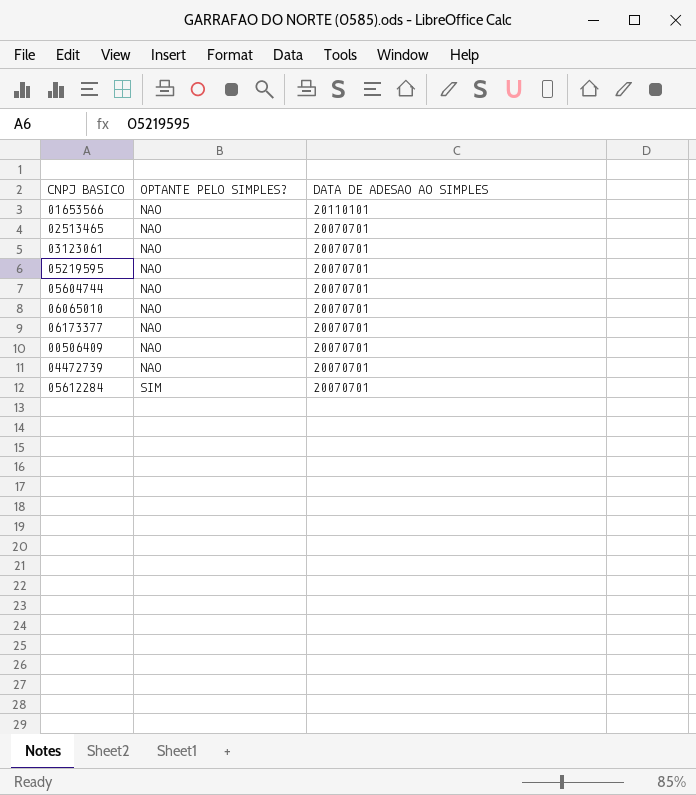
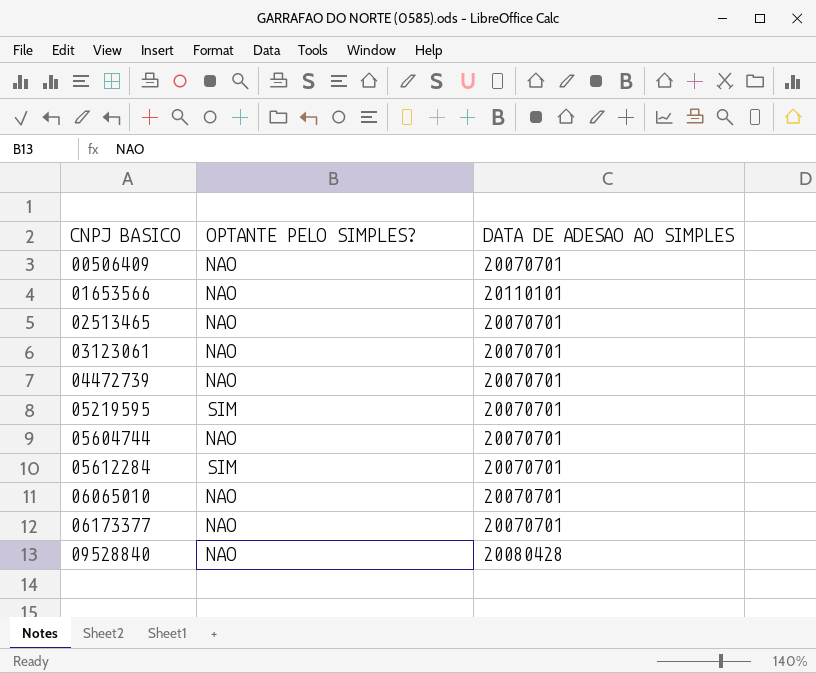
row order: OPTANTE PELO SIMPLES? ascending -> CNPJ BASICO ascending
05219595 | OPTANTE PELO SIMPLES?: NAO -> SIM
row 09528840: none -> NAO | 20080428

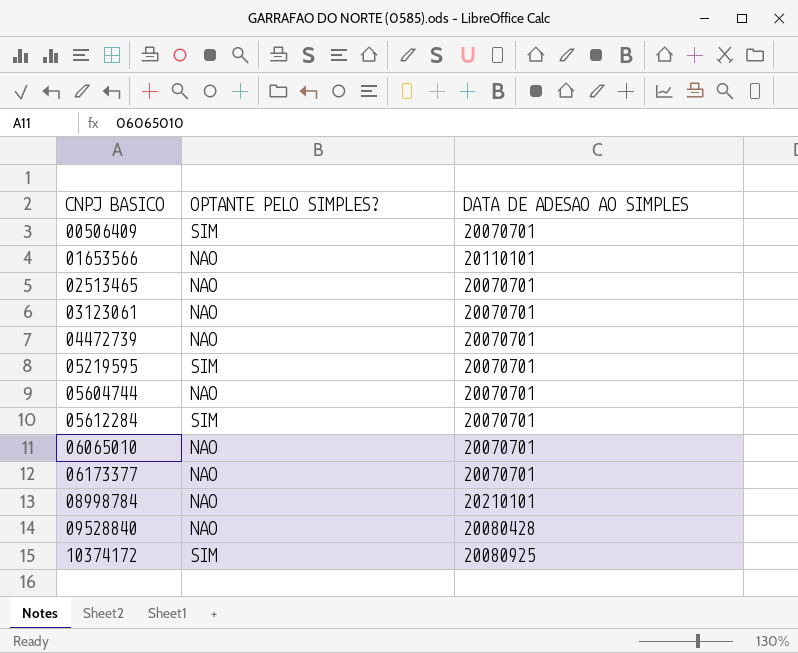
00506409 | OPTANTE PELO SIMPLES?: NAO -> SIM
row 08998784: none -> NAO | 20210101
row 10374172: none -> SIM | 20080925

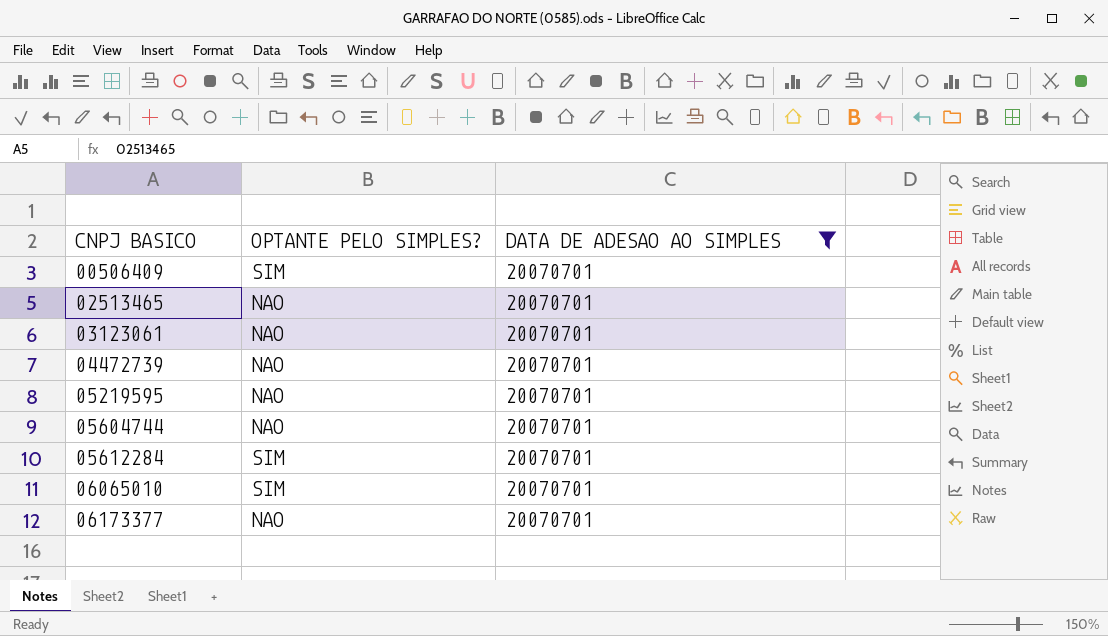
filter: none -> DATA DE ADESAO AO SIMPLES = 20070701
05219595 | OPTANTE PELO SIMPLES?: SIM -> NAO
06065010 | OPTANTE PELO SIMPLES?: NAO -> SIM

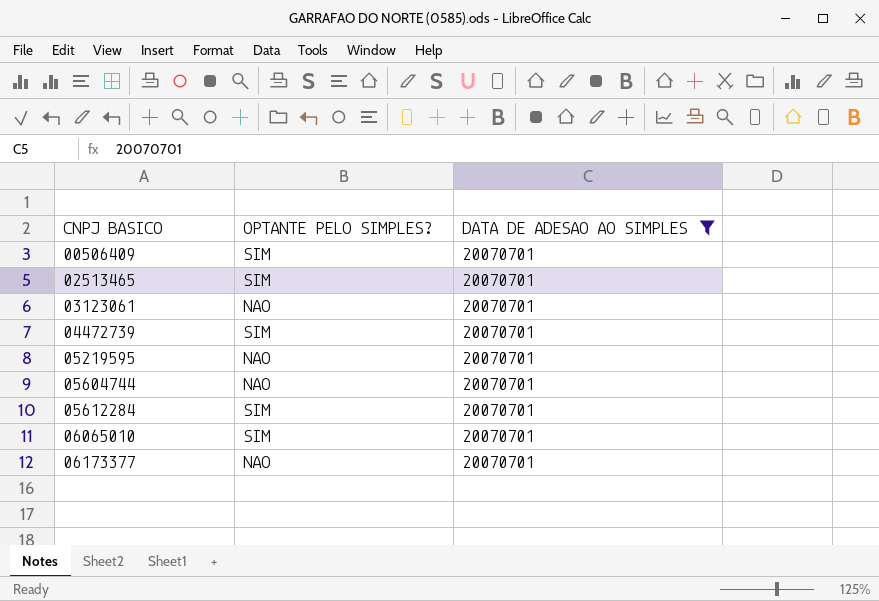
02513465 | OPTANTE PELO SIMPLES?: NAO -> SIM
04472739 | OPTANTE PELO SIMPLES?: NAO -> SIM

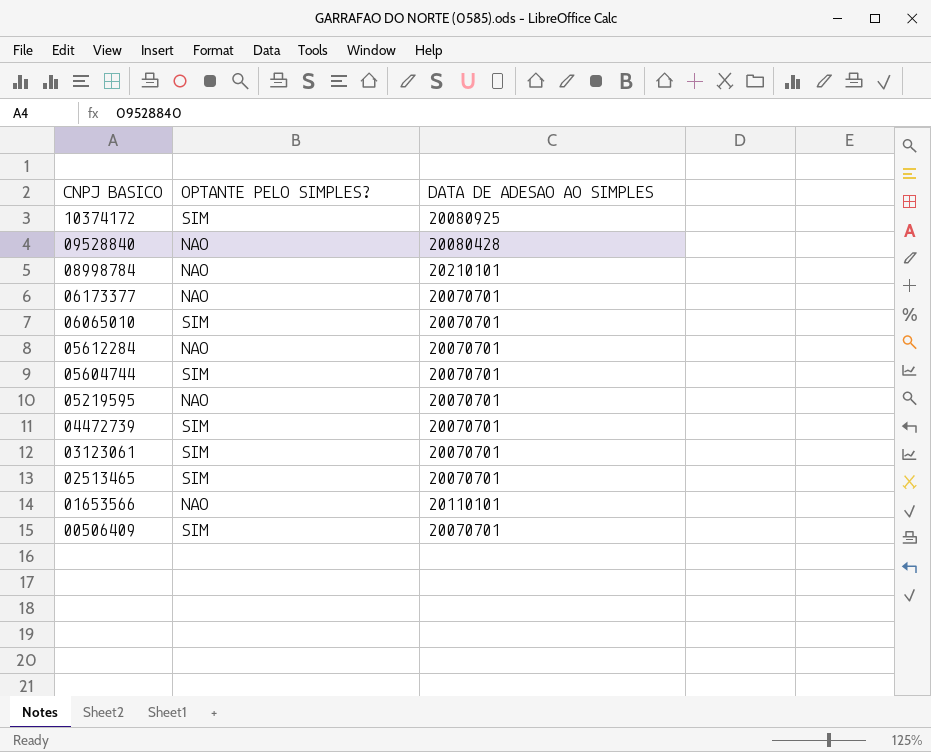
filter: DATA DE ADESAO AO SIMPLES = 20070701 -> none
row order: CNPJ BASICO ascending -> CNPJ BASICO descending
05612284 | OPTANTE PELO SIMPLES?: SIM -> NAO
05604744 | OPTANTE PELO SIMPLES?: NAO -> SIM
03123061 | OPTANTE PELO SIMPLES?: NAO -> SIM

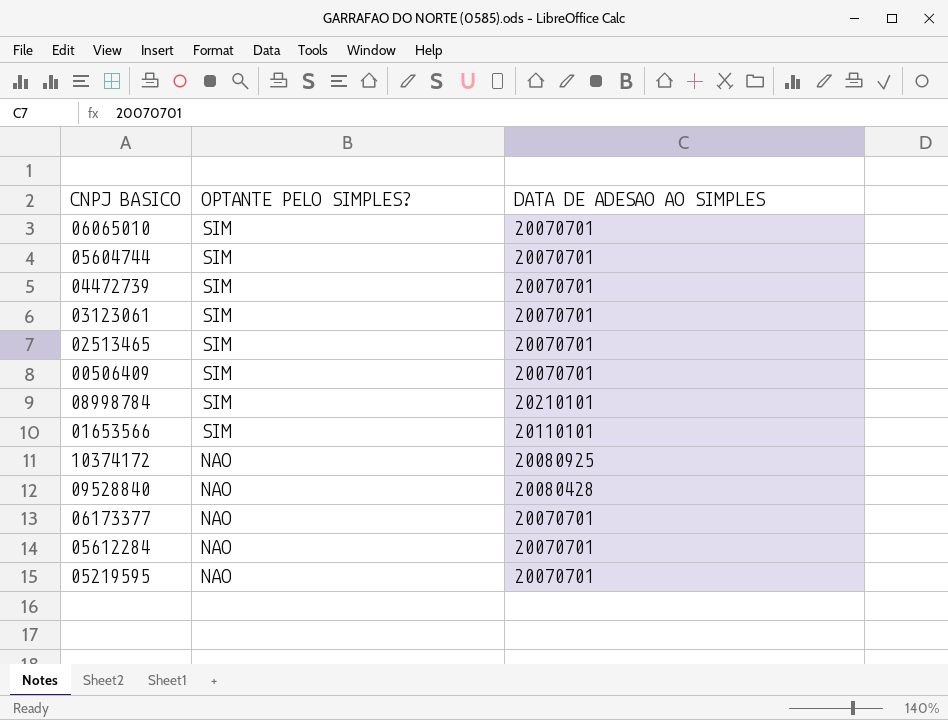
row order: CNPJ BASICO descending -> OPTANTE PELO SIMPLES? descending
08998784 | OPTANTE PELO SIMPLES?: NAO -> SIM
01653566 | OPTANTE PELO SIMPLES?: NAO -> SIM
10374172 | OPTANTE PELO SIMPLES?: SIM -> NAO

